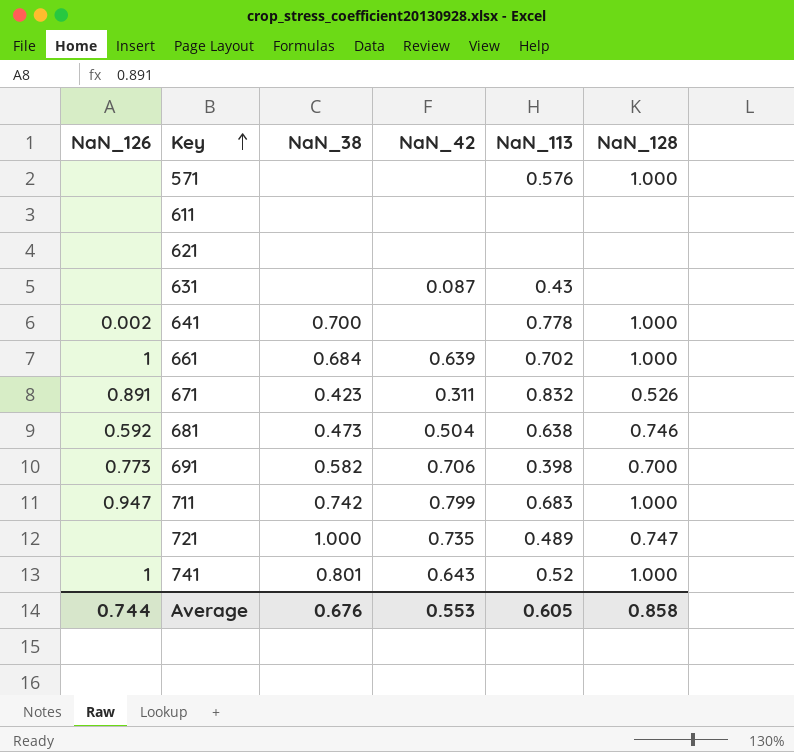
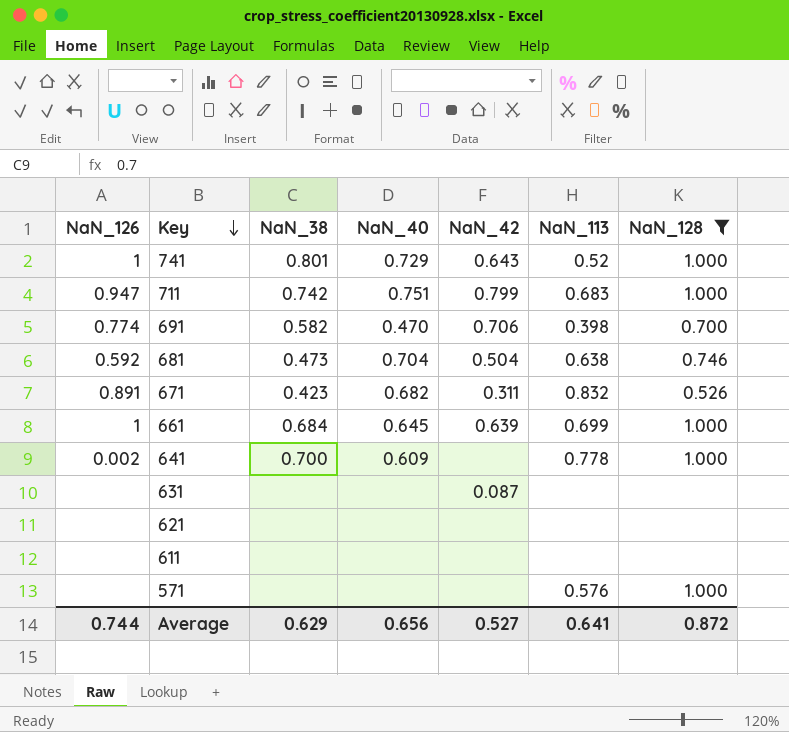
filter: none -> NaN_128 != 0.747
row order: Key ascending -> Key descending
column NaN_40 | position: none -> 4
691 | NaN_126: 0.773 -> 0.774
661 | NaN_113: 0.702 -> 0.699
631 | NaN_113: 0.43 -> none
Average | NaN_38: 0.676 -> 0.629
Average | NaN_42: 0.553 -> 0.527
Average | NaN_113: 0.605 -> 0.641
Average | NaN_128: 0.858 -> 0.872

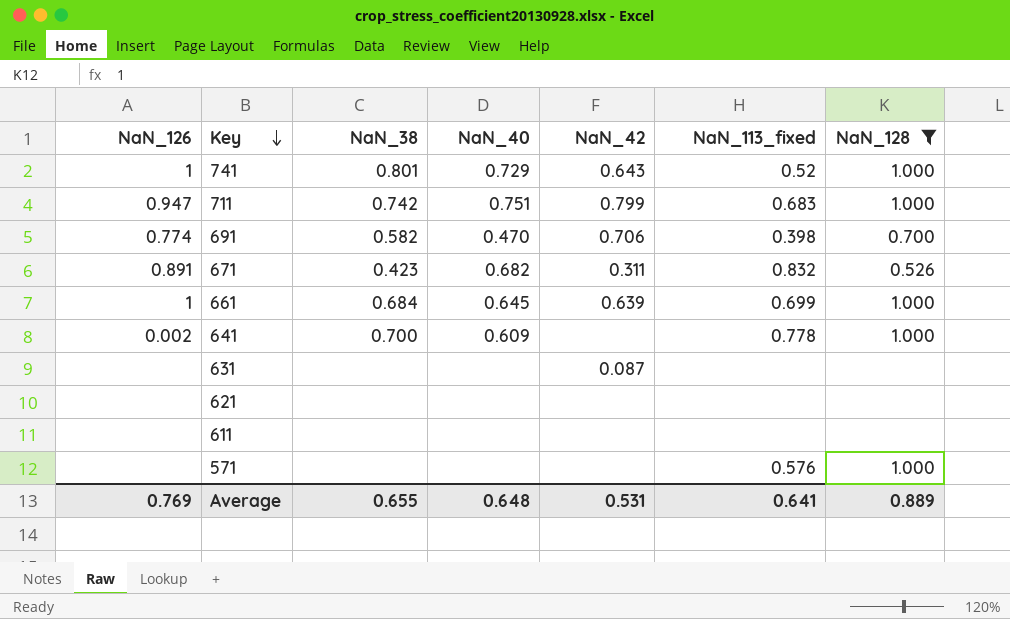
column name: NaN_113 -> NaN_113_fixed
row 681: 0.592 | 0.473 | 0.704 | 0.504 | 0.638 | 0.746 -> none
Average | NaN_126: 0.744 -> 0.769
Average | NaN_38: 0.629 -> 0.655
Average | NaN_40: 0.656 -> 0.648
Average | NaN_42: 0.527 -> 0.531
Average | NaN_128: 0.872 -> 0.889

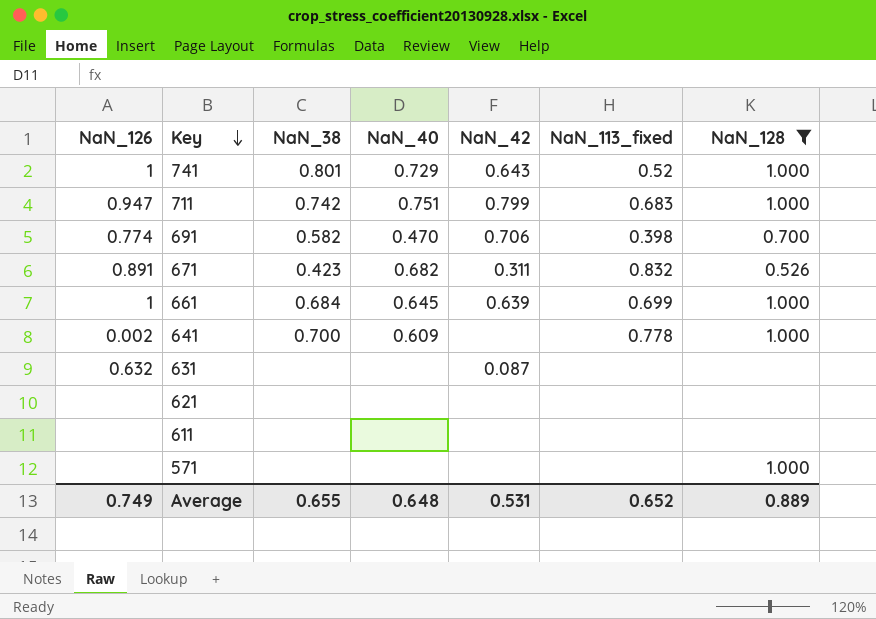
631 | NaN_126: none -> 0.632
571 | NaN_113_fixed: 0.576 -> none
Average | NaN_126: 0.769 -> 0.749
Average | NaN_113_fixed: 0.641 -> 0.652

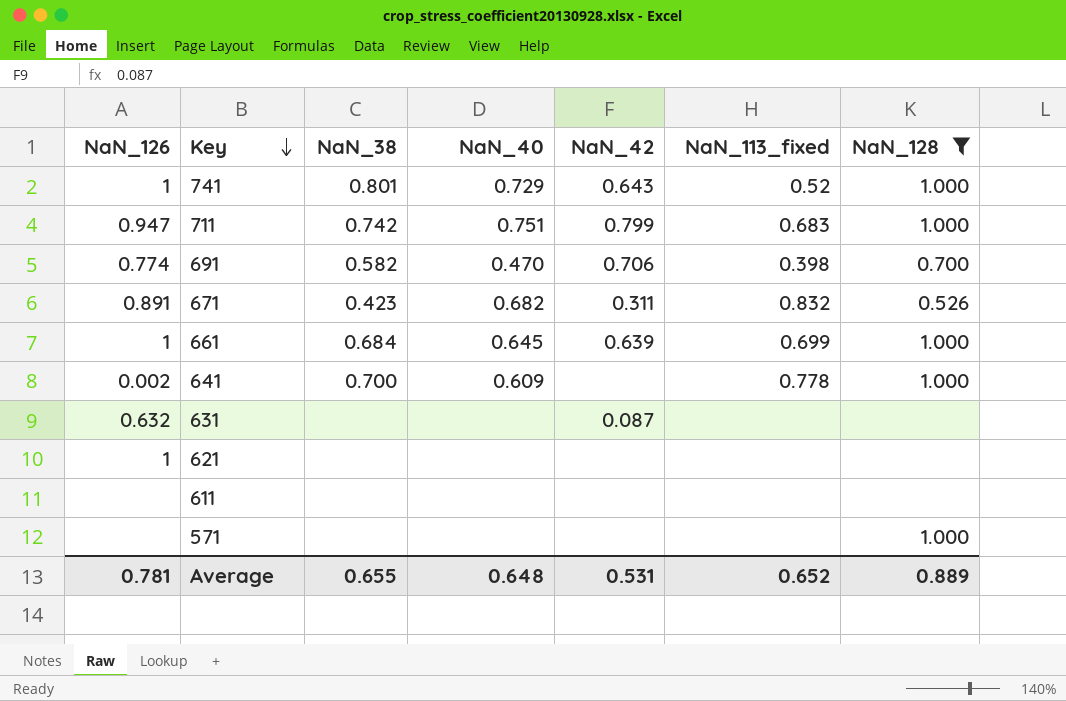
621 | NaN_126: none -> 1
Average | NaN_126: 0.749 -> 0.781

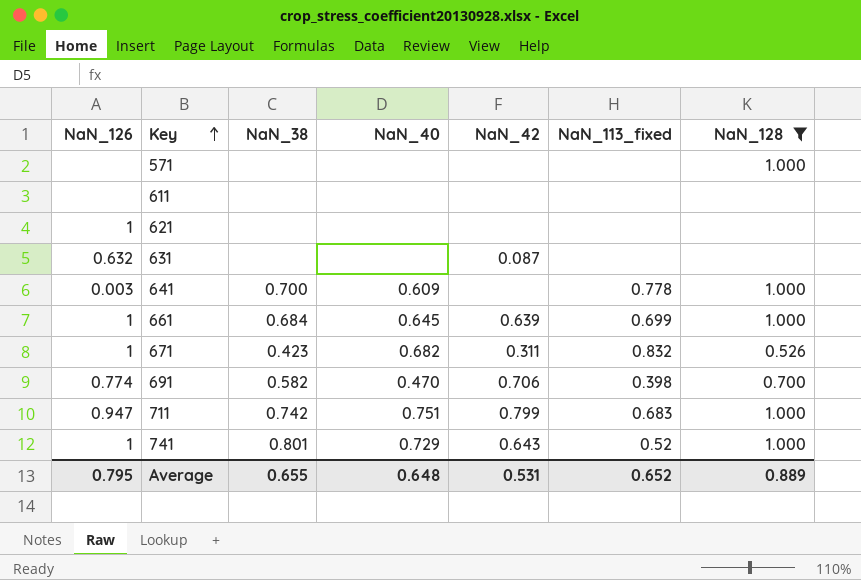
row order: Key descending -> Key ascending
641 | NaN_126: 0.002 -> 0.003
671 | NaN_126: 0.891 -> 1
Average | NaN_126: 0.781 -> 0.795

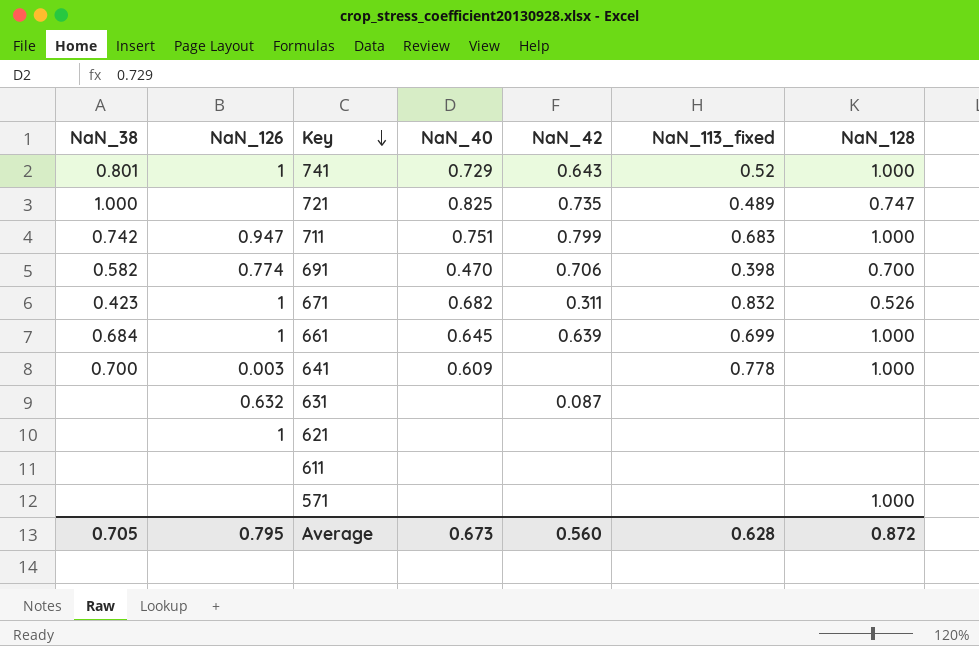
filter: NaN_128 != 0.747 -> none
row order: Key ascending -> Key descending
column NaN_38 | position: 3 -> 1
Average | NaN_38: 0.655 -> 0.705
Average | NaN_40: 0.648 -> 0.673
Average | NaN_42: 0.531 -> 0.560
Average | NaN_113_fixed: 0.652 -> 0.628
Average | NaN_128: 0.889 -> 0.872

